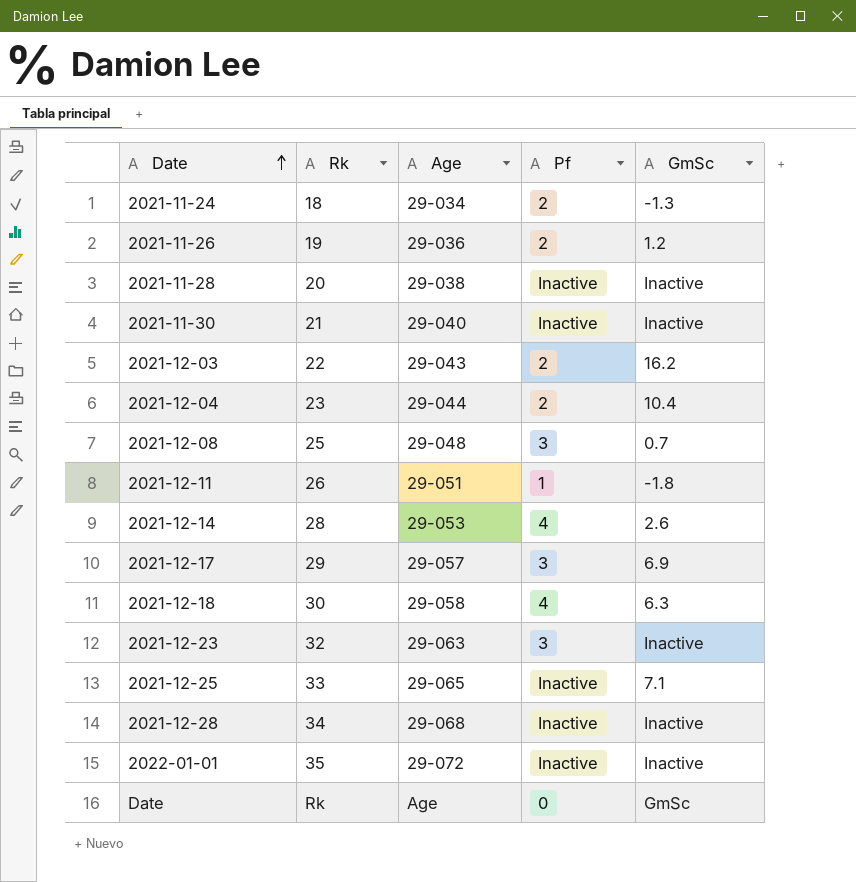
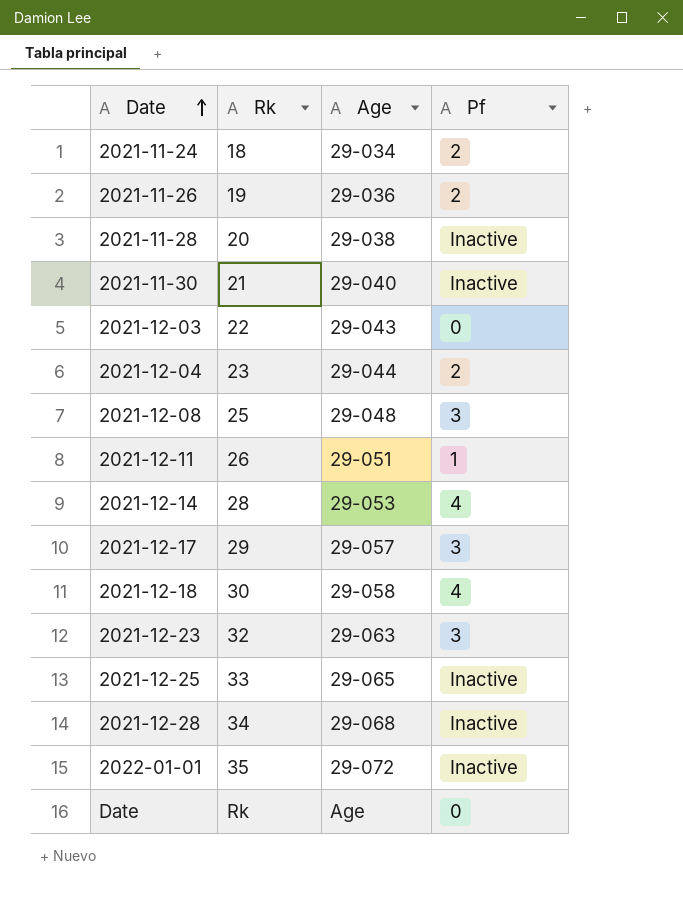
column GmSc | position: 5 -> none
2021-12-03 | Pf: 2 -> 0

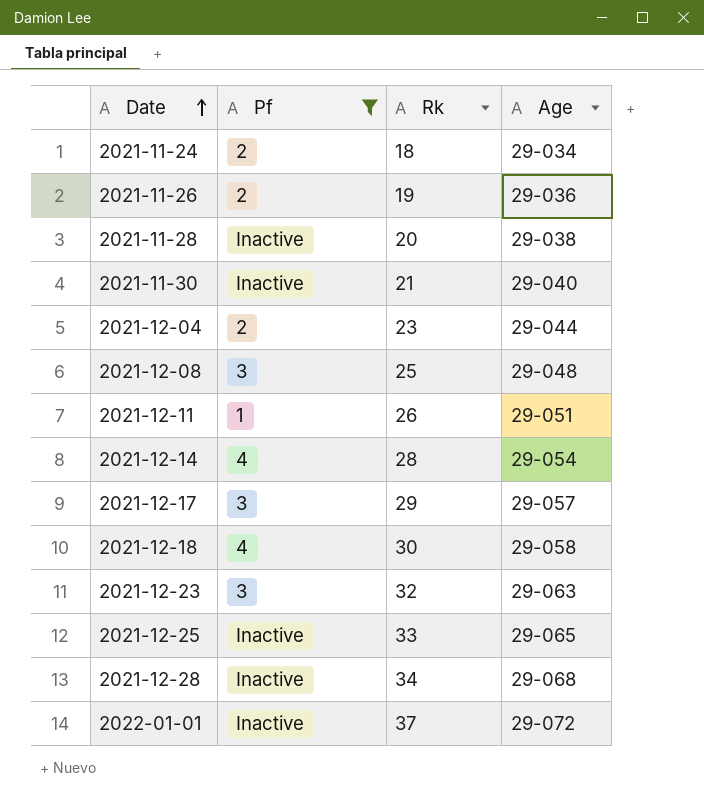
filter: none -> Pf != 0
column Pf | position: 4 -> 2
2021-12-14 | Age: 29-053 -> 29-054
2022-01-01 | Rk: 35 -> 37

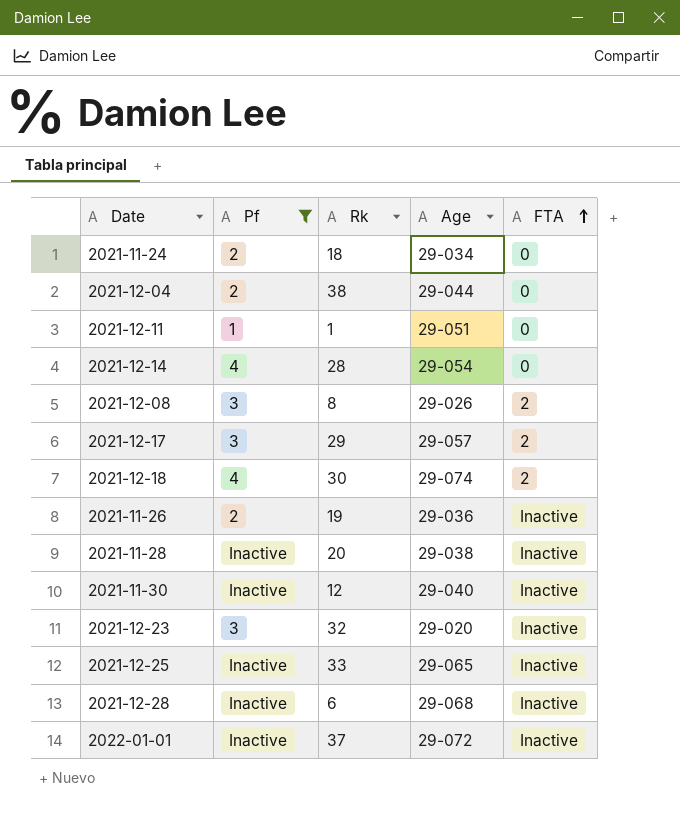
row order: Date ascending -> FTA ascending
column FTA | position: none -> 5
2021-12-04 | Rk: 23 -> 38
2021-12-11 | Rk: 26 -> 1
2021-12-08 | Rk: 25 -> 8
2021-12-08 | Age: 29-048 -> 29-026
2021-12-18 | Age: 29-058 -> 29-074
2021-11-30 | Rk: 21 -> 12
2021-12-23 | Age: 29-063 -> 29-020
2021-12-28 | Rk: 34 -> 6

